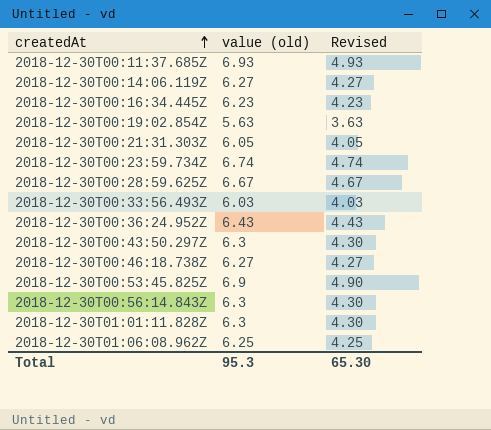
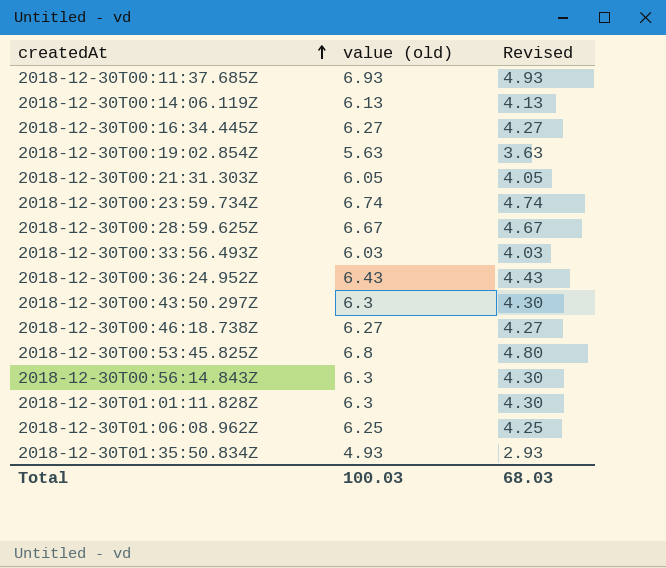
2018-12-30T00:14:06.119Z | value (old): 6.27 -> 6.13
2018-12-30T00:14:06.119Z | Revised: 4.27 -> 4.13
2018-12-30T00:16:34.445Z | value (old): 6.23 -> 6.27
2018-12-30T00:16:34.445Z | Revised: 4.23 -> 4.27
2018-12-30T00:53:45.825Z | value (old): 6.9 -> 6.8
2018-12-30T00:53:45.825Z | Revised: 4.90 -> 4.80
row 2018-12-30T01:35:50.834Z: none -> 4.93 | 2.93
Total | value (old): 95.3 -> 100.03
Total | Revised: 65.30 -> 68.03

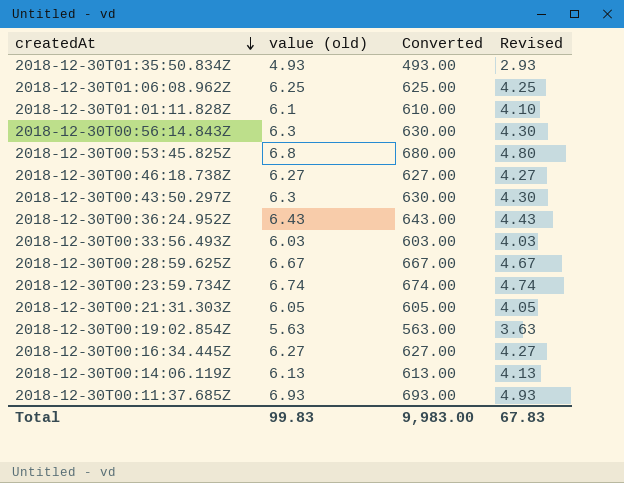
row order: createdAt ascending -> createdAt descending
column Converted | formula: none -> [value (old)] * 100
2018-12-30T01:01:11.828Z | value (old): 6.3 -> 6.1
2018-12-30T01:01:11.828Z | Revised: 4.30 -> 4.10
Total | value (old): 100.03 -> 99.83
Total | Revised: 68.03 -> 67.83

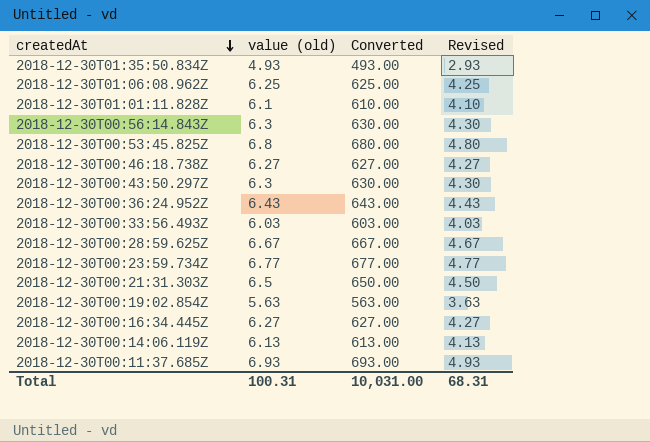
2018-12-30T00:23:59.734Z | value (old): 6.74 -> 6.77
2018-12-30T00:23:59.734Z | Converted: 674.00 -> 677.00
2018-12-30T00:23:59.734Z | Revised: 4.74 -> 4.77
2018-12-30T00:21:31.303Z | value (old): 6.05 -> 6.5
2018-12-30T00:21:31.303Z | Converted: 605.00 -> 650.00
2018-12-30T00:21:31.303Z | Revised: 4.05 -> 4.50
Total | value (old): 99.83 -> 100.31
Total | Converted: 9,983.00 -> 10,031.00
Total | Revised: 67.83 -> 68.31

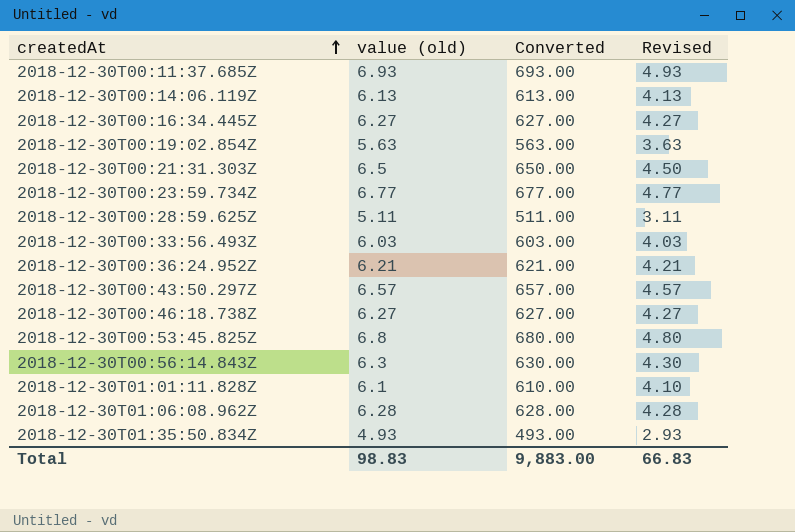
row order: createdAt descending -> createdAt ascending
2018-12-30T00:28:59.625Z | value (old): 6.67 -> 5.11
2018-12-30T00:28:59.625Z | Converted: 667.00 -> 511.00
2018-12-30T00:28:59.625Z | Revised: 4.67 -> 3.11
2018-12-30T00:36:24.952Z | value (old): 6.43 -> 6.21
2018-12-30T00:36:24.952Z | Converted: 643.00 -> 621.00
2018-12-30T00:36:24.952Z | Revised: 4.43 -> 4.21
2018-12-30T00:43:50.297Z | value (old): 6.3 -> 6.57
2018-12-30T00:43:50.297Z | Converted: 630.00 -> 657.00
2018-12-30T00:43:50.297Z | Revised: 4.30 -> 4.57
2018-12-30T01:06:08.962Z | value (old): 6.25 -> 6.28
2018-12-30T01:06:08.962Z | Converted: 625.00 -> 628.00
2018-12-30T01:06:08.962Z | Revised: 4.25 -> 4.28
Total | value (old): 100.31 -> 98.83
Total | Converted: 10,031.00 -> 9,883.00
Total | Revised: 68.31 -> 66.83

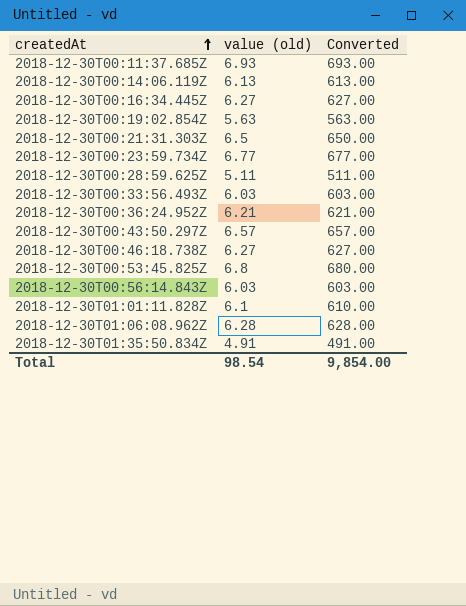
column Revised | formula: [value (old)] - 2 -> none
2018-12-30T00:56:14.843Z | value (old): 6.3 -> 6.03
2018-12-30T00:56:14.843Z | Converted: 630.00 -> 603.00
2018-12-30T01:35:50.834Z | value (old): 4.93 -> 4.91
2018-12-30T01:35:50.834Z | Converted: 493.00 -> 491.00
Total | value (old): 98.83 -> 98.54
Total | Converted: 9,883.00 -> 9,854.00

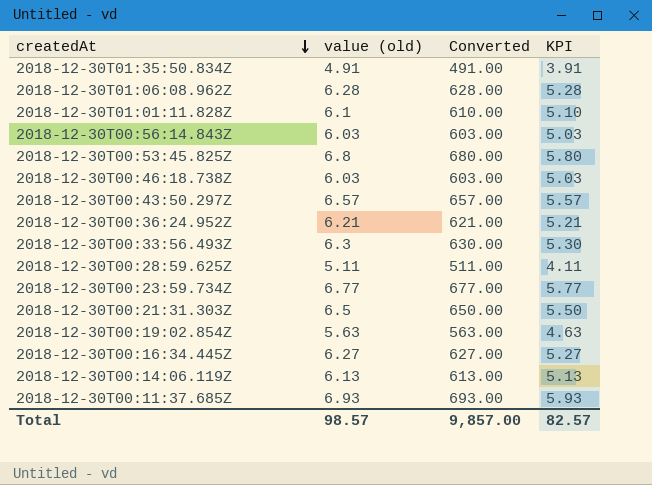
row order: createdAt ascending -> createdAt descending
column KPI | formula: none -> [value (old)] - 1
2018-12-30T00:46:18.738Z | value (old): 6.27 -> 6.03
2018-12-30T00:46:18.738Z | Converted: 627.00 -> 603.00
2018-12-30T00:33:56.493Z | value (old): 6.03 -> 6.3
2018-12-30T00:33:56.493Z | Converted: 603.00 -> 630.00
Total | value (old): 98.54 -> 98.57
Total | Converted: 9,854.00 -> 9,857.00

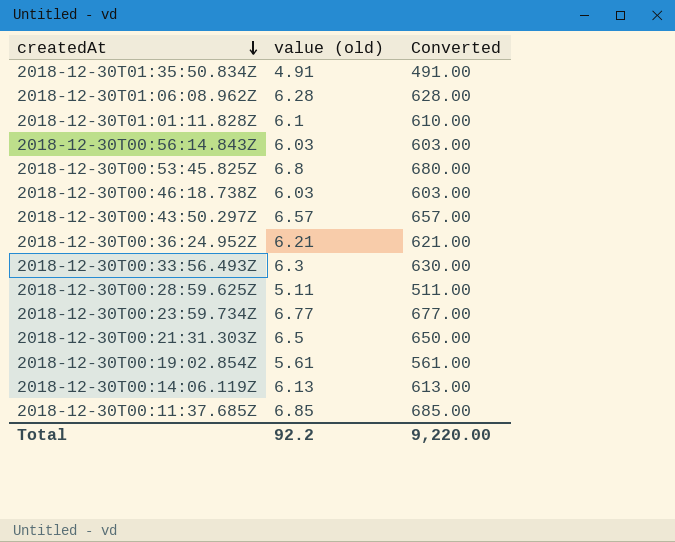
column KPI | formula: [value (old)] - 1 -> none
row 2018-12-30T00:16:34.445Z: 6.27 | 627.00 | 5.27 -> none
2018-12-30T00:19:02.854Z | value (old): 5.63 -> 5.61
2018-12-30T00:19:02.854Z | Converted: 563.00 -> 561.00
2018-12-30T00:11:37.685Z | value (old): 6.93 -> 6.85
2018-12-30T00:11:37.685Z | Converted: 693.00 -> 685.00
Total | value (old): 98.57 -> 92.2
Total | Converted: 9,857.00 -> 9,220.00

